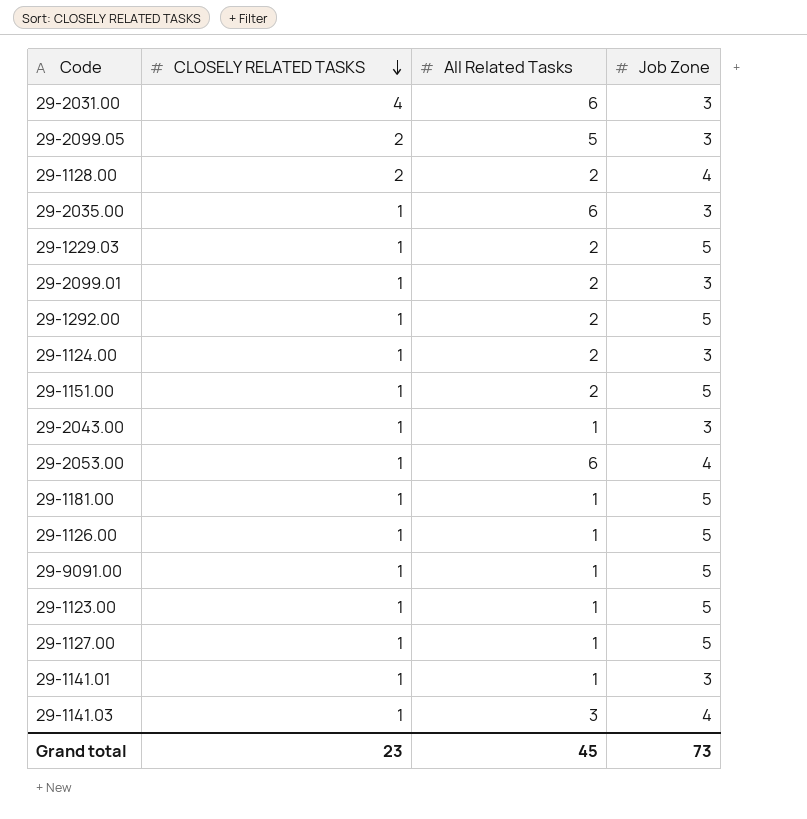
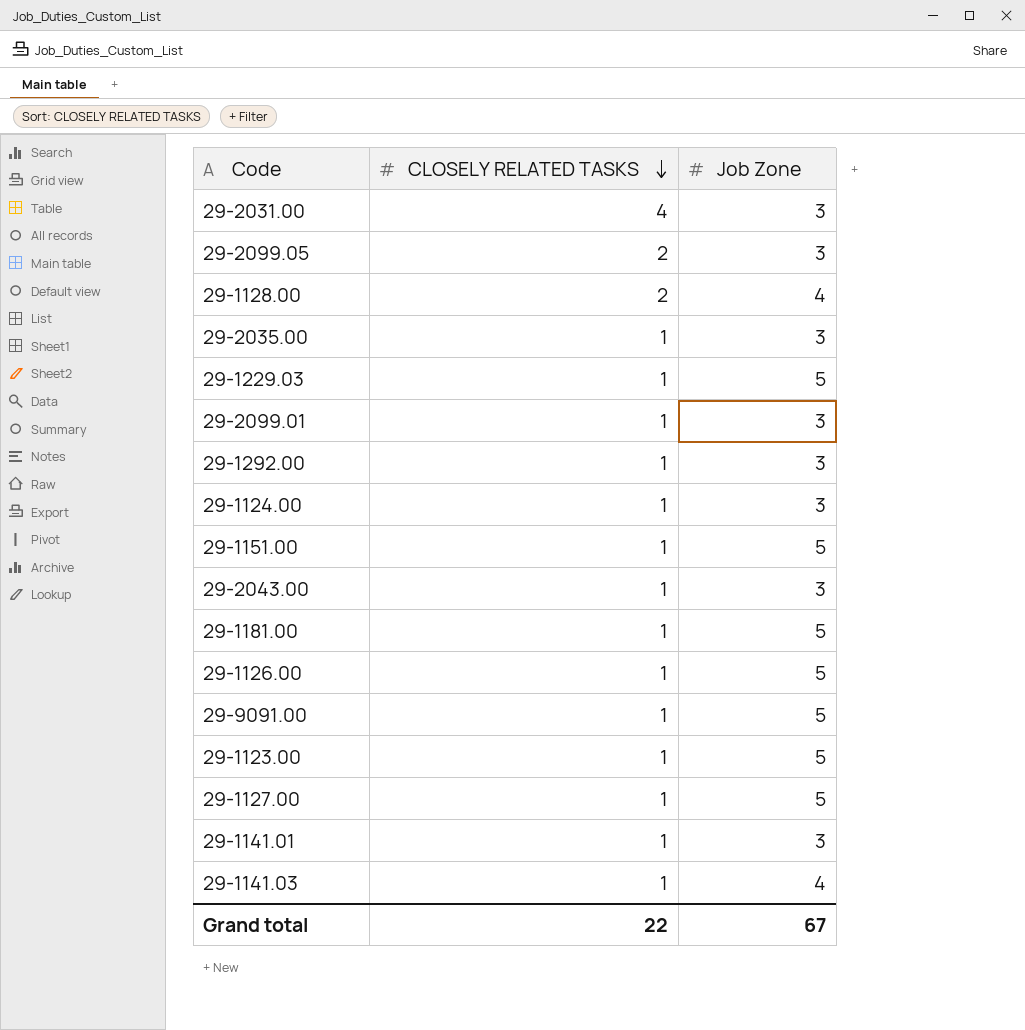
column All Related Tasks | position: 3 -> none
row 29-2053.00: 1 | 6 | 4 -> none
29-1292.00 | Job Zone: 5 -> 3
Grand total | CLOSELY RELATED TASKS: 23 -> 22
Grand total | Job Zone: 73 -> 67

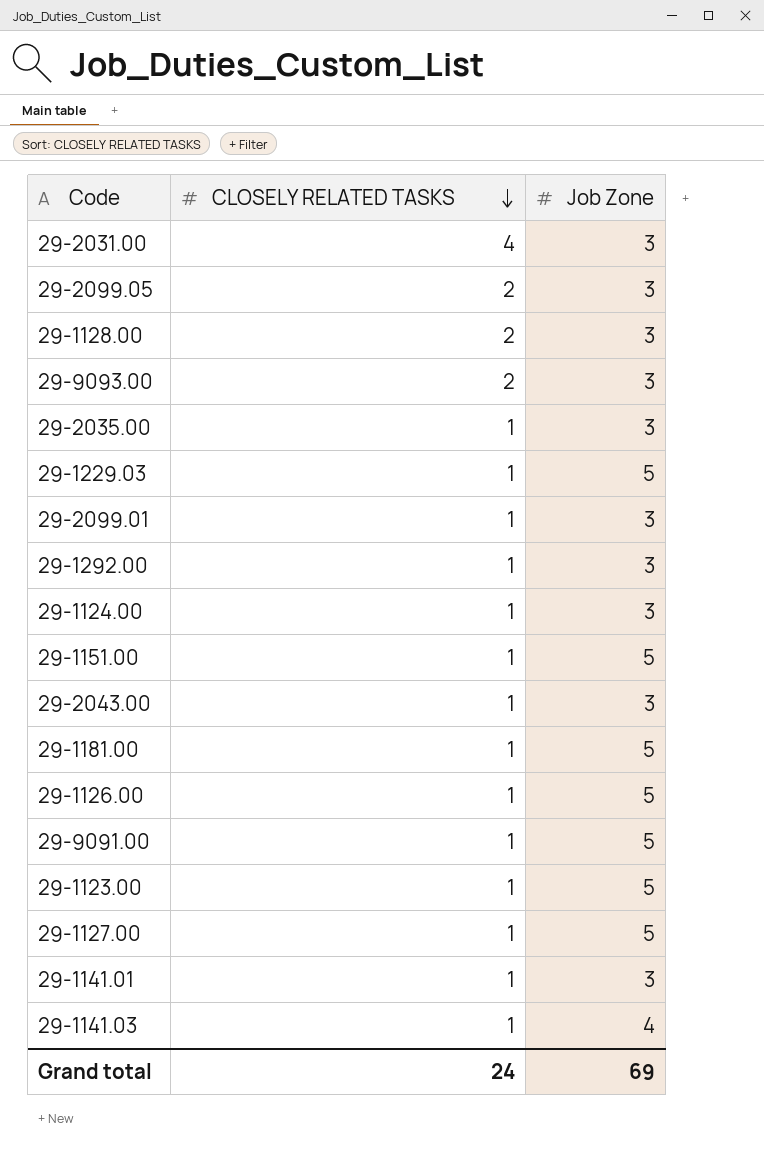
29-1128.00 | Job Zone: 4 -> 3
row 29-9093.00: none -> 2 | 3
Grand total | CLOSELY RELATED TASKS: 22 -> 24
Grand total | Job Zone: 67 -> 69

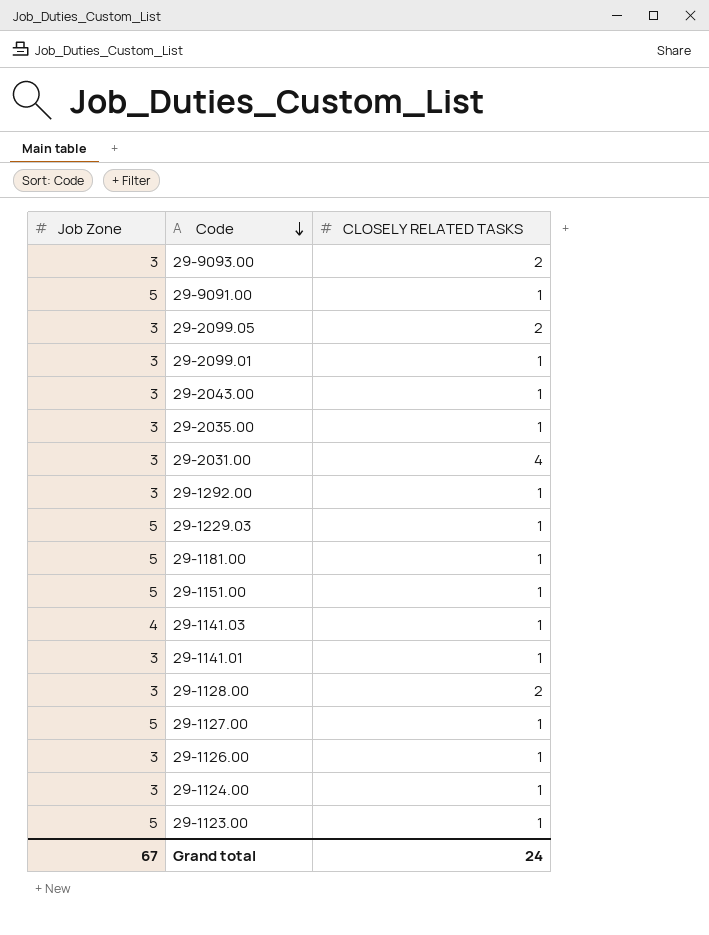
row order: CLOSELY RELATED TASKS descending -> Code descending
column Job Zone | position: 3 -> 1
29-1126.00 | Job Zone: 5 -> 3
Grand total | Job Zone: 69 -> 67

